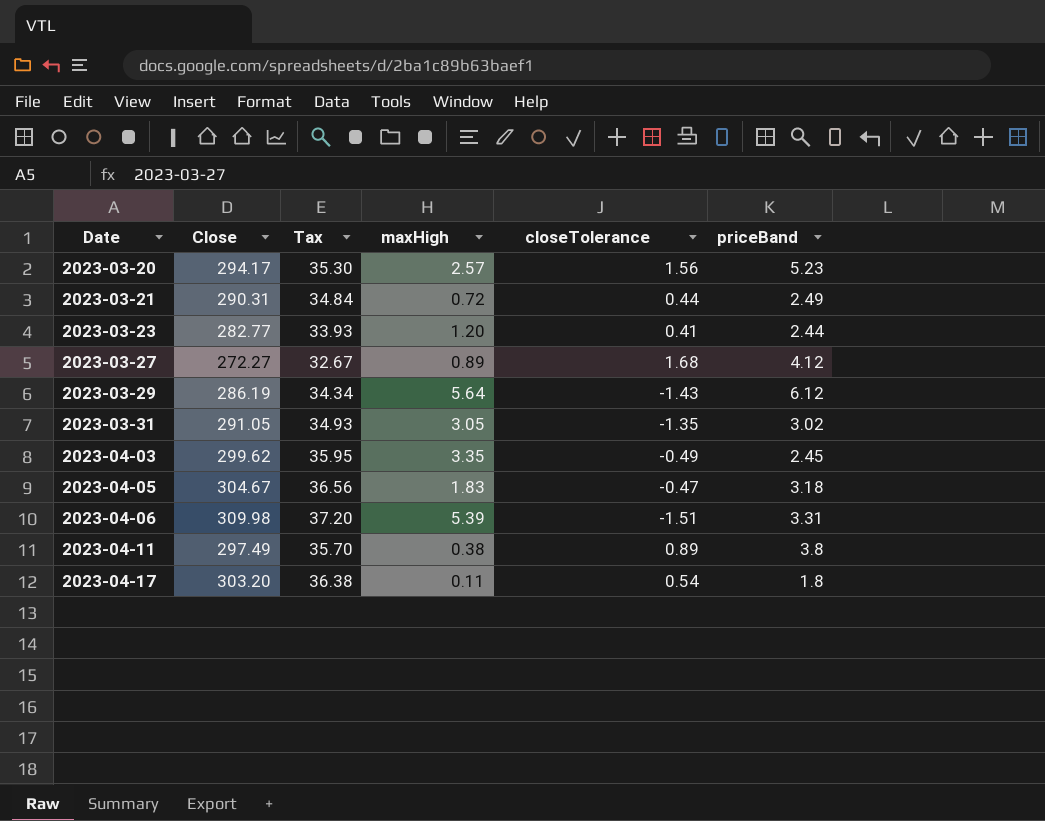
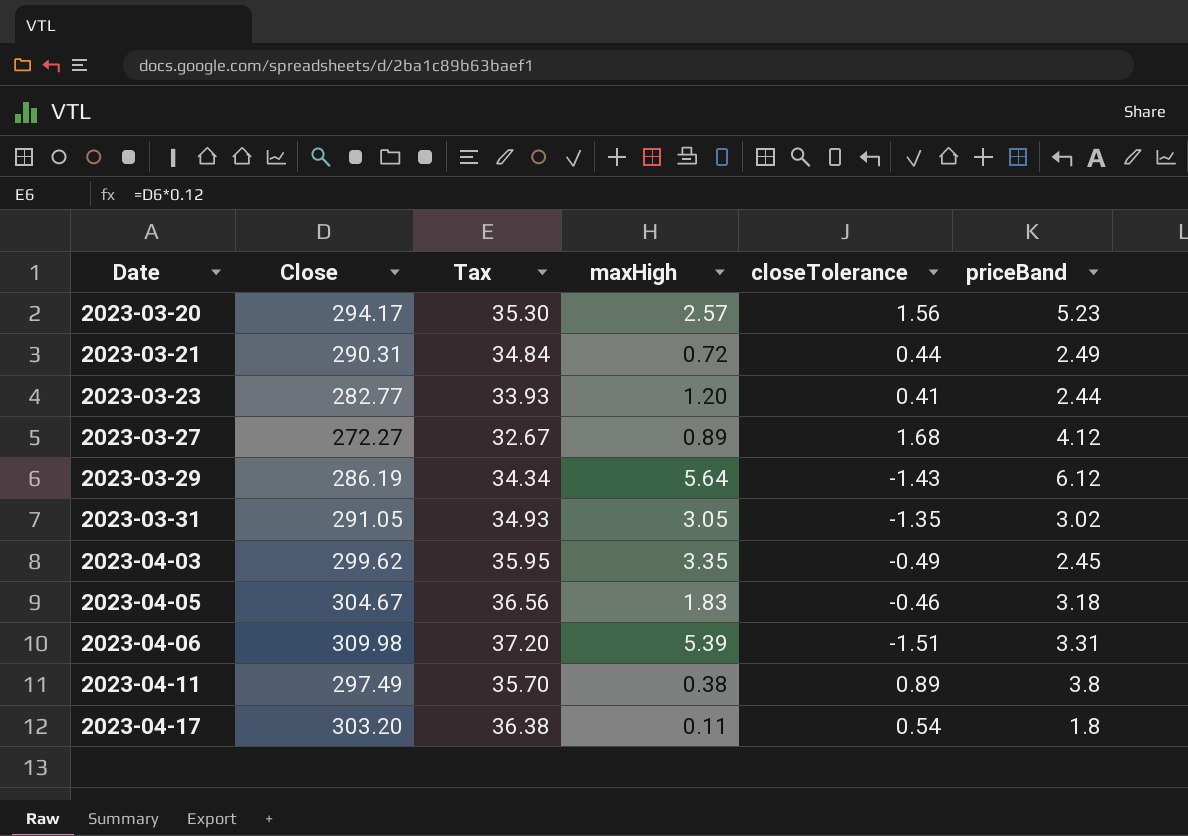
2023-04-05 | closeTolerance: -0.47 -> -0.46

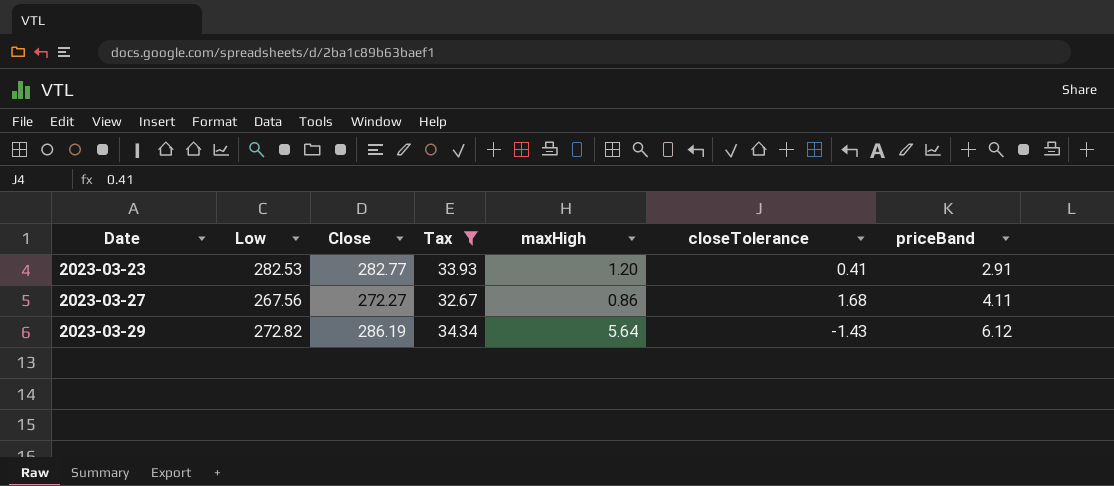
filter: none -> Tax <= 34.34
column Low | position: none -> 2
2023-03-23 | priceBand: 2.44 -> 2.91
2023-03-27 | maxHigh: 0.89 -> 0.86
2023-03-27 | priceBand: 4.12 -> 4.11

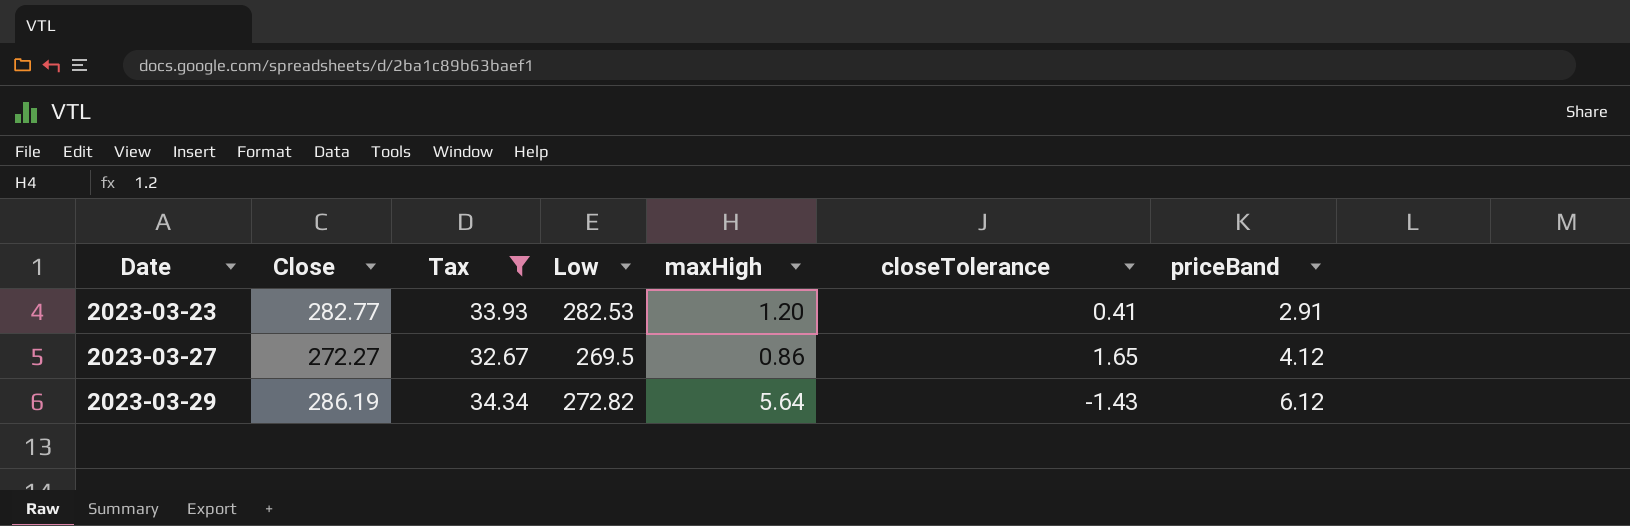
column Low | position: 2 -> 4
2023-03-27 | Low: 267.56 -> 269.5
2023-03-27 | closeTolerance: 1.68 -> 1.65
2023-03-27 | priceBand: 4.11 -> 4.12

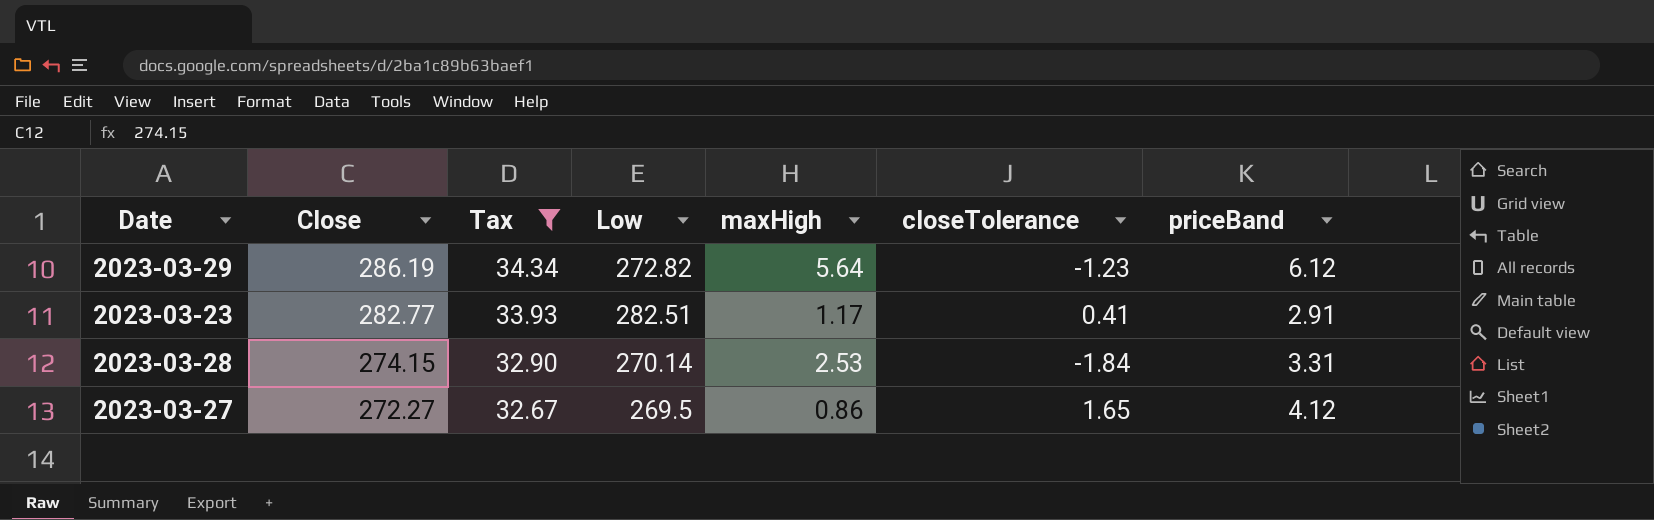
row order: Date ascending -> Close descending
2023-03-29 | closeTolerance: -1.43 -> -1.23
2023-03-23 | Low: 282.53 -> 282.51
2023-03-23 | maxHigh: 1.20 -> 1.17
row 2023-03-28: none -> 274.15 | 32.90 | 270.14 | 2.53 | -1.84 | 3.31

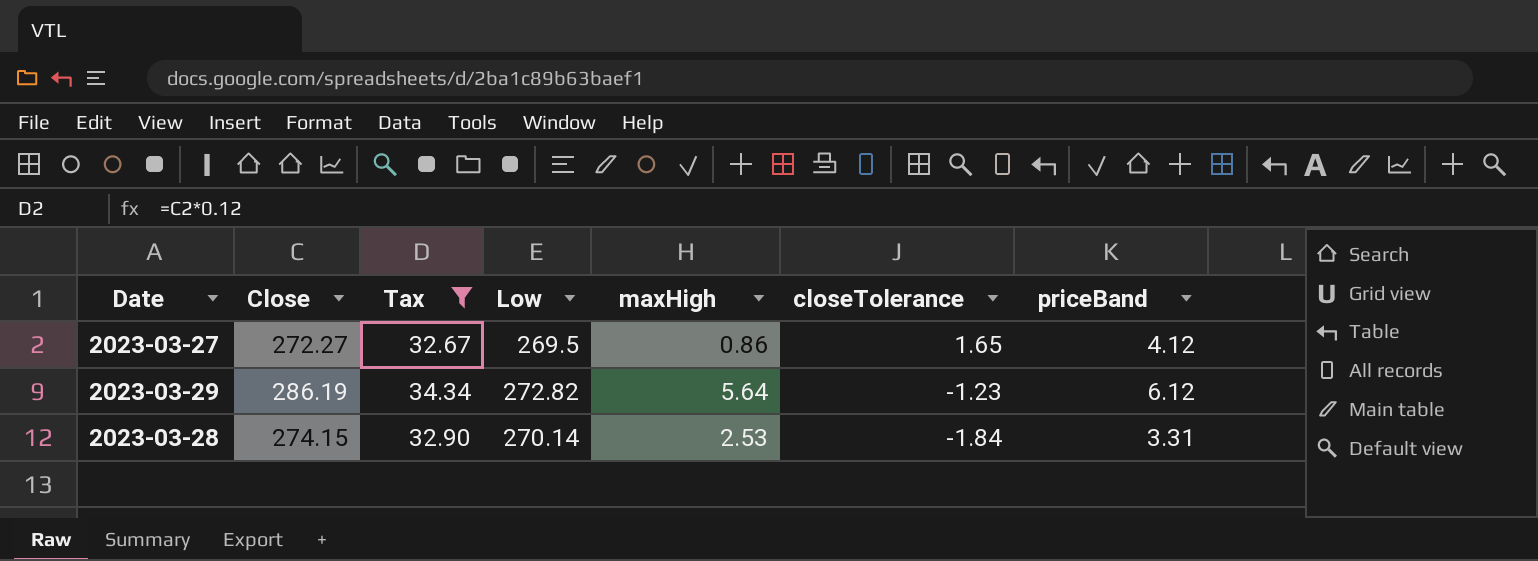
row order: Close descending -> closeTolerance descending
row 2023-03-23: 282.77 | 33.93 | 282.51 | 1.17 | 0.41 | 2.91 -> none

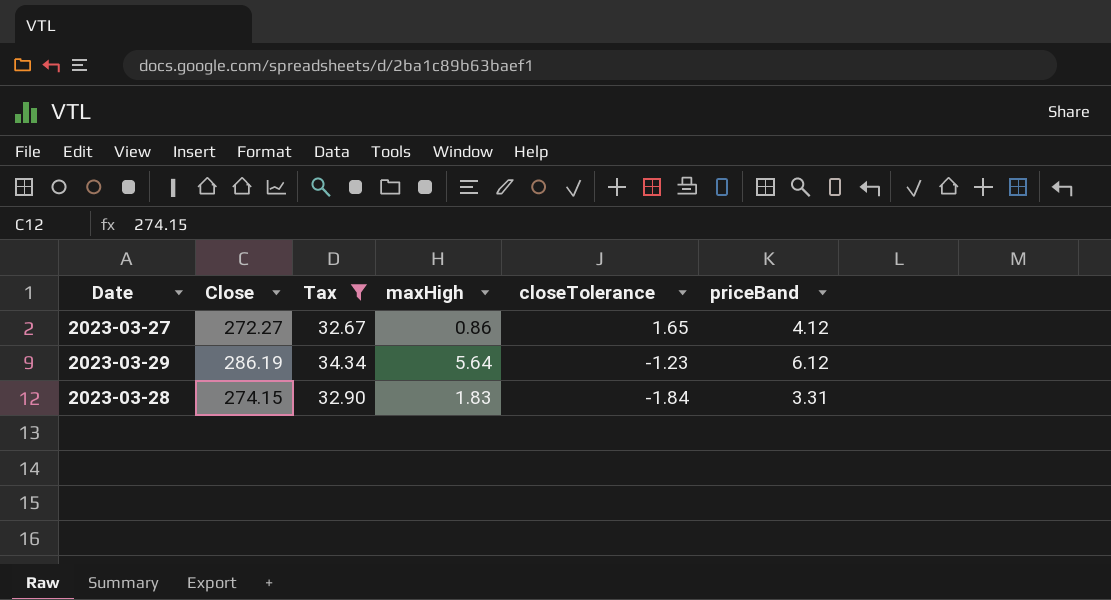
column Low | position: 4 -> none
2023-03-28 | maxHigh: 2.53 -> 1.83

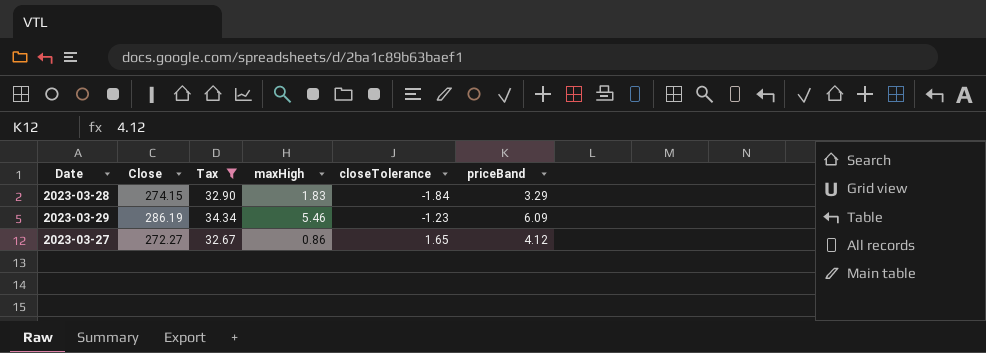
row order: closeTolerance descending -> closeTolerance ascending
2023-03-28 | priceBand: 3.31 -> 3.29
2023-03-29 | maxHigh: 5.64 -> 5.46
2023-03-29 | priceBand: 6.12 -> 6.09

